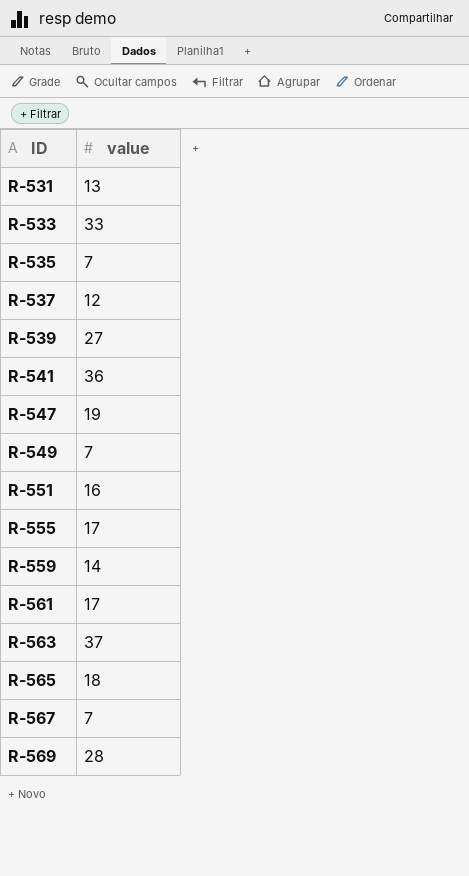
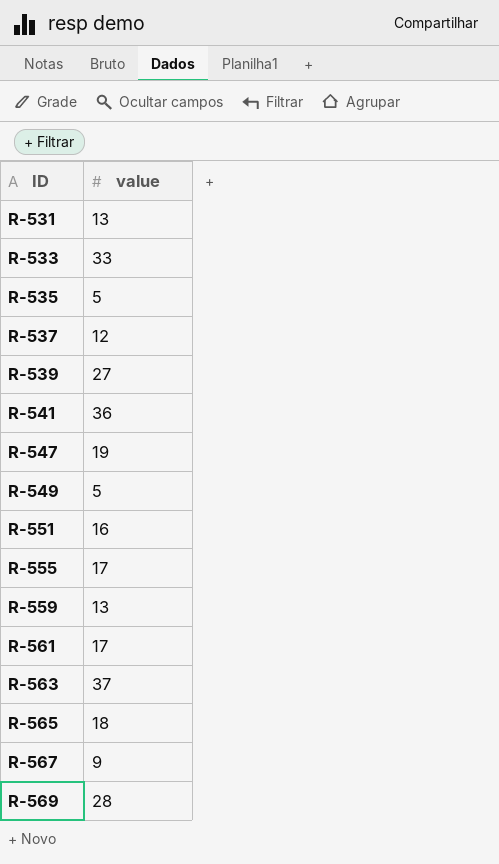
R-535 | value: 7 -> 5
R-549 | value: 7 -> 5
R-559 | value: 14 -> 13
R-567 | value: 7 -> 9

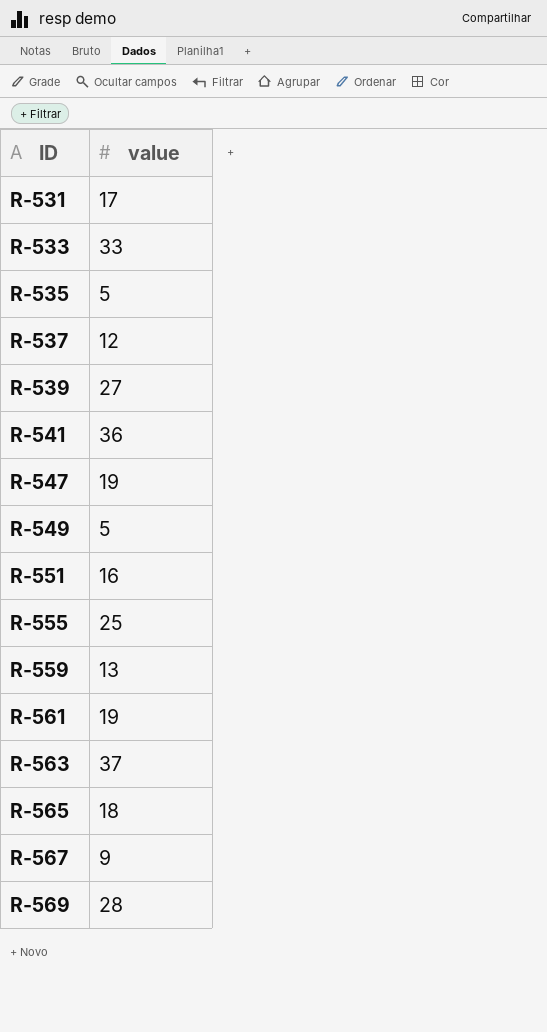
R-531 | value: 13 -> 17
R-555 | value: 17 -> 25
R-561 | value: 17 -> 19

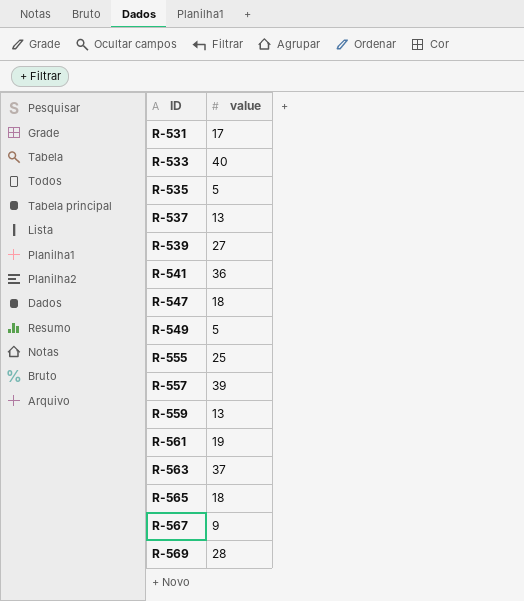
row R-551: 16 -> none
R-533 | value: 33 -> 40
R-537 | value: 12 -> 13
R-547 | value: 19 -> 18
row R-557: none -> 39

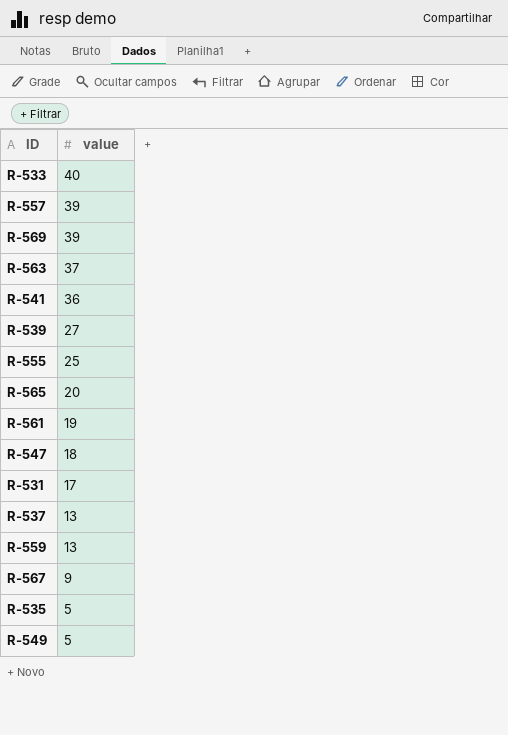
row order: ID ascending -> value descending
R-569 | value: 28 -> 39
R-565 | value: 18 -> 20

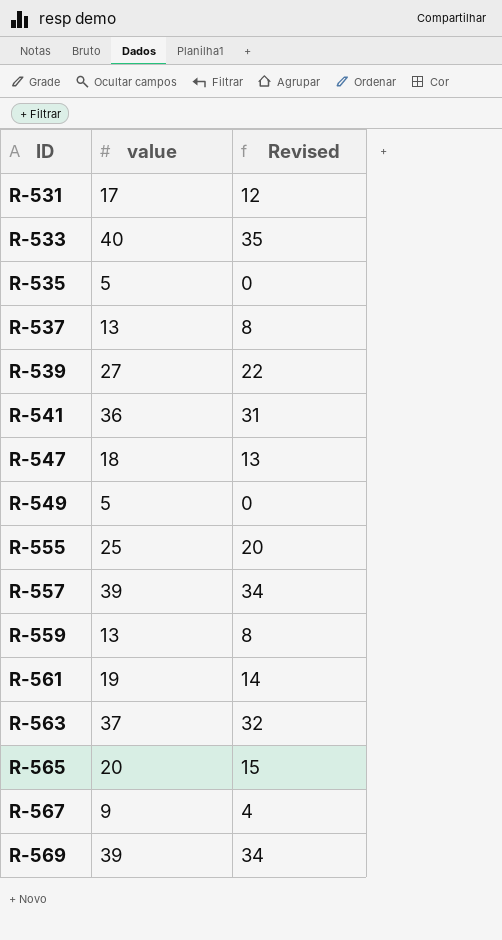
row order: value descending -> ID ascending
column Revised | formula: none -> [value] - 5

